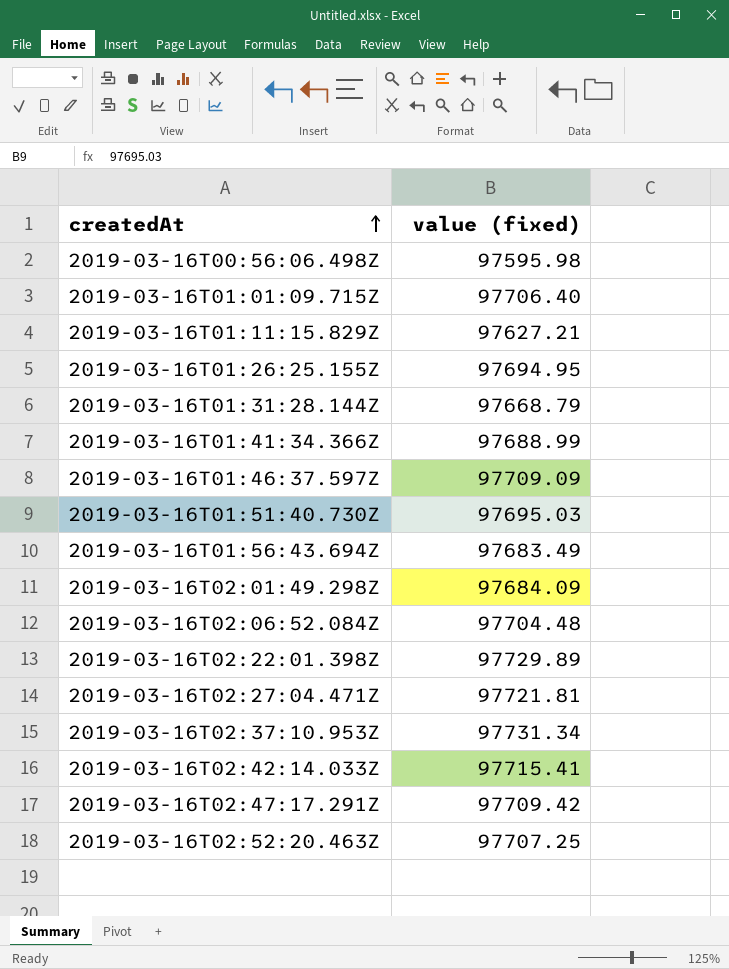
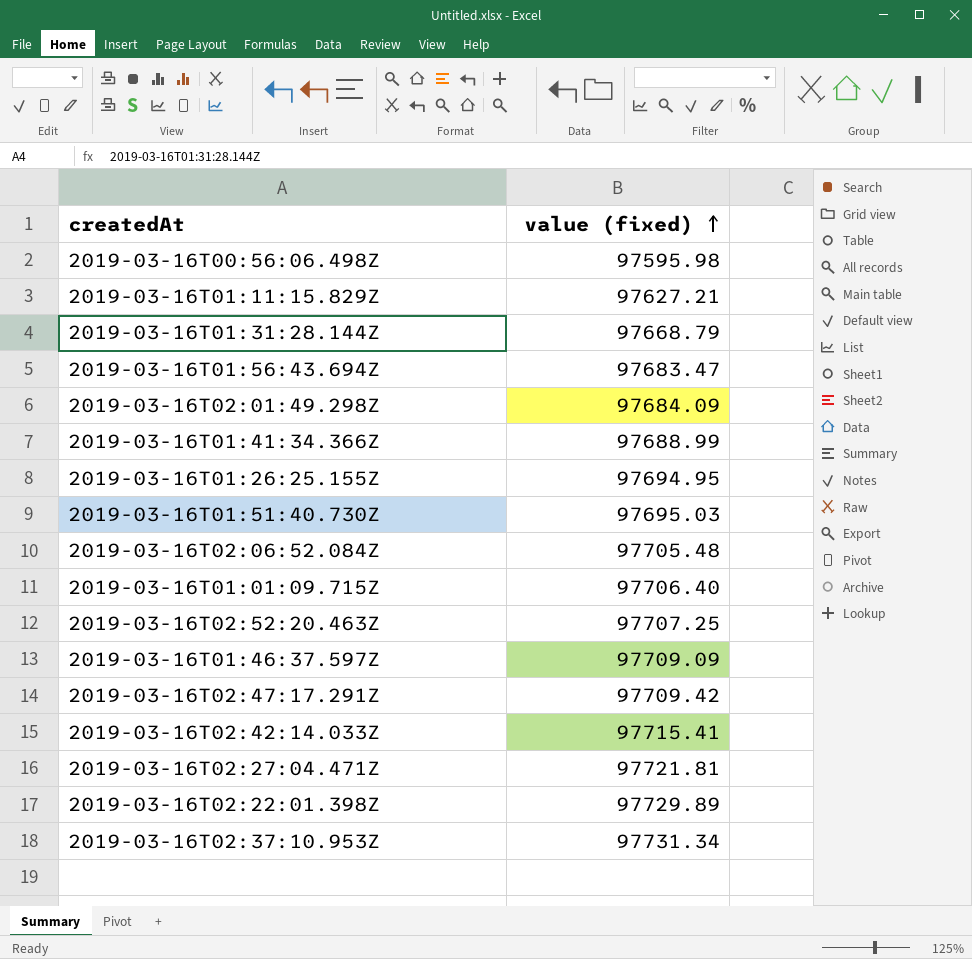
row order: createdAt ascending -> value (fixed) ascending
2019-03-16T01:56:43.694Z | value (fixed): 97683.49 -> 97683.47
2019-03-16T02:06:52.084Z | value (fixed): 97704.48 -> 97705.48

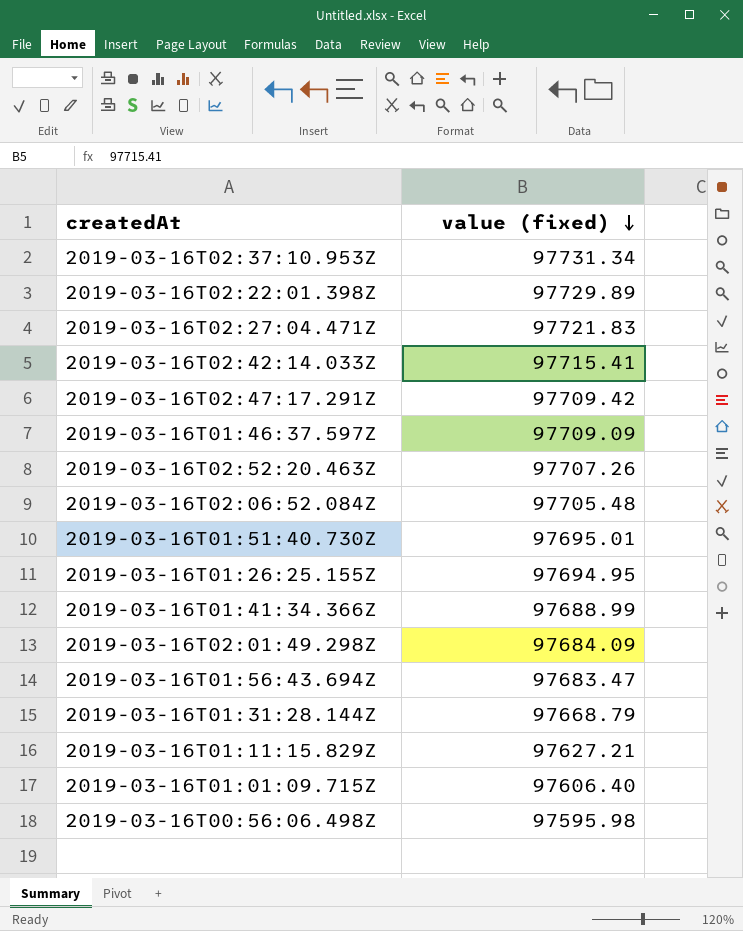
row order: value (fixed) ascending -> value (fixed) descending
2019-03-16T02:27:04.471Z | value (fixed): 97721.81 -> 97721.83
2019-03-16T02:52:20.463Z | value (fixed): 97707.25 -> 97707.26
2019-03-16T01:51:40.730Z | value (fixed): 97695.03 -> 97695.01
2019-03-16T01:01:09.715Z | value (fixed): 97706.40 -> 97606.40

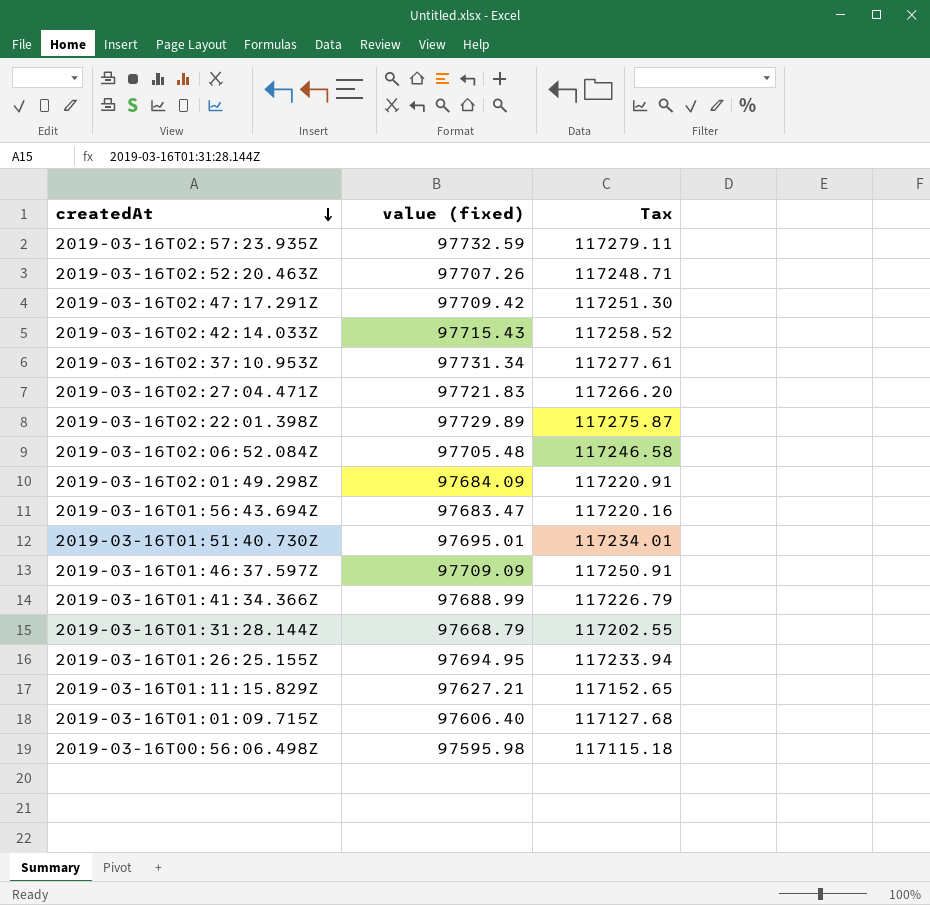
row order: value (fixed) descending -> createdAt descending
column Tax | formula: none -> [value (fixed)] * 1.2
row 2019-03-16T02:57:23.935Z: none -> 97732.59 | 117279.11
2019-03-16T02:42:14.033Z | value (fixed): 97715.41 -> 97715.43

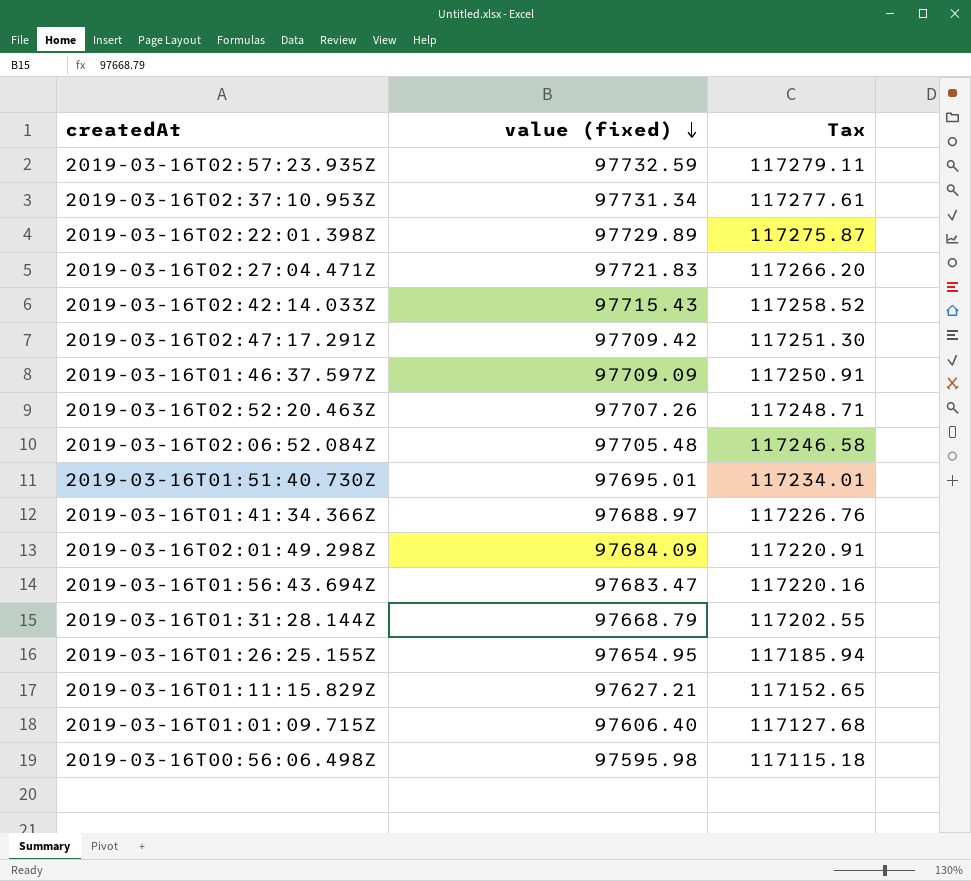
row order: createdAt descending -> value (fixed) descending
2019-03-16T01:41:34.366Z | value (fixed): 97688.99 -> 97688.97
2019-03-16T01:41:34.366Z | Tax: 117226.79 -> 117226.76
2019-03-16T01:26:25.155Z | value (fixed): 97694.95 -> 97654.95
2019-03-16T01:26:25.155Z | Tax: 117233.94 -> 117185.94

